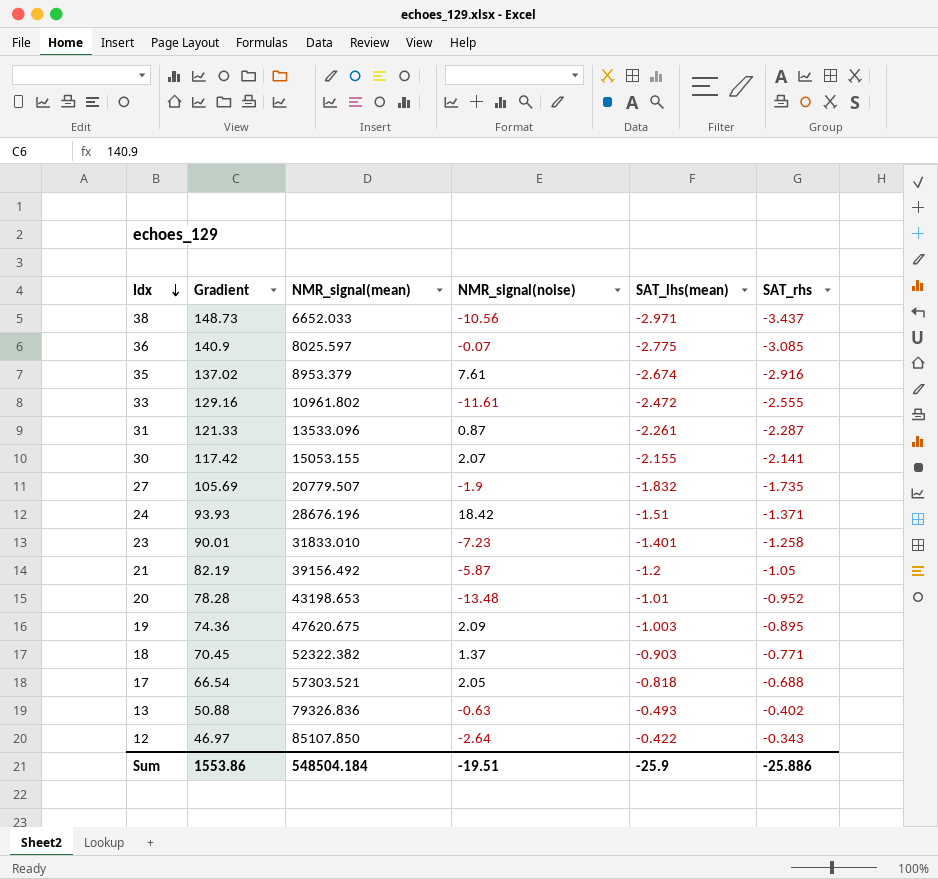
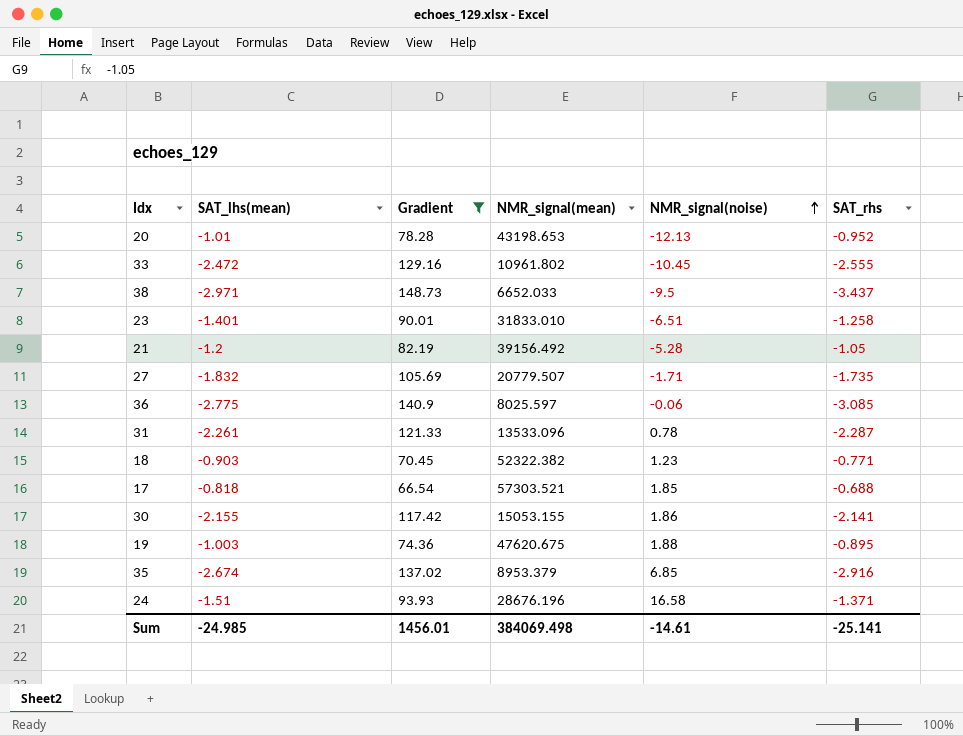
filter: none -> Gradient >= 66.54
row order: Idx descending -> NMR_signal(noise) ascending
column SAT_lhs(mean) | position: 5 -> 2
20 | NMR_signal(noise): -13.48 -> -12.13
33 | NMR_signal(noise): -11.61 -> -10.45
38 | NMR_signal(noise): -10.56 -> -9.5
23 | NMR_signal(noise): -7.23 -> -6.51
21 | NMR_signal(noise): -5.87 -> -5.28
27 | NMR_signal(noise): -1.9 -> -1.71
36 | NMR_signal(noise): -0.07 -> -0.06
31 | NMR_signal(noise): 0.87 -> 0.78
18 | NMR_signal(noise): 1.37 -> 1.23
17 | NMR_signal(noise): 2.05 -> 1.85
30 | NMR_signal(noise): 2.07 -> 1.86
19 | NMR_signal(noise): 2.09 -> 1.88
35 | NMR_signal(noise): 7.61 -> 6.85
24 | NMR_signal(noise): 18.42 -> 16.58
Sum | SAT_lhs(mean): -25.9 -> -24.985
Sum | Gradient: 1553.86 -> 1456.01
Sum | NMR_signal(mean): 548504.184 -> 384069.498
Sum | NMR_signal(noise): -19.51 -> -14.61
Sum | SAT_rhs: -25.886 -> -25.141

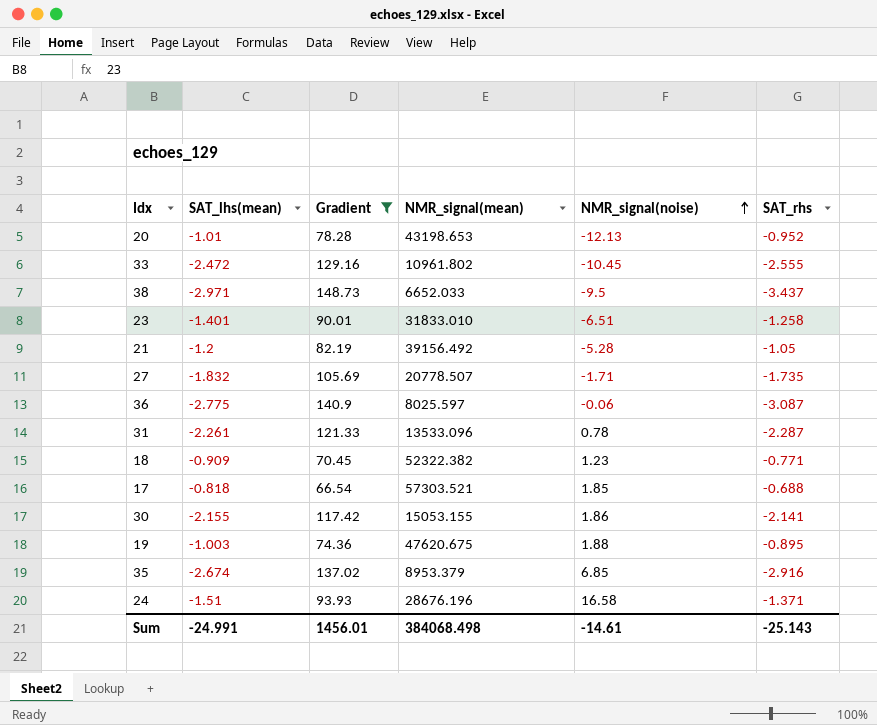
27 | NMR_signal(mean): 20779.507 -> 20778.507
36 | SAT_rhs: -3.085 -> -3.087
18 | SAT_lhs(mean): -0.903 -> -0.909
Sum | SAT_lhs(mean): -24.985 -> -24.991
Sum | NMR_signal(mean): 384069.498 -> 384068.498
Sum | SAT_rhs: -25.141 -> -25.143

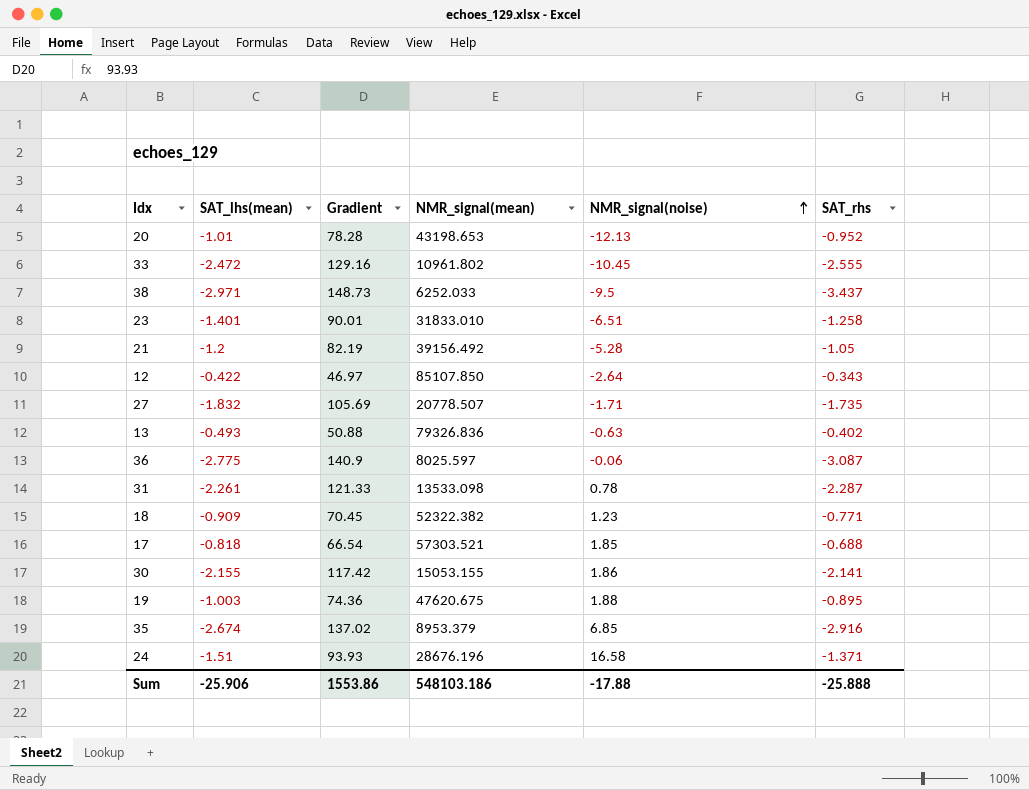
filter: Gradient >= 66.54 -> none
38 | NMR_signal(mean): 6652.033 -> 6252.033
31 | NMR_signal(mean): 13533.096 -> 13533.098
Sum | SAT_lhs(mean): -24.991 -> -25.906
Sum | Gradient: 1456.01 -> 1553.86
Sum | NMR_signal(mean): 384068.498 -> 548103.186
Sum | NMR_signal(noise): -14.61 -> -17.88
Sum | SAT_rhs: -25.143 -> -25.888

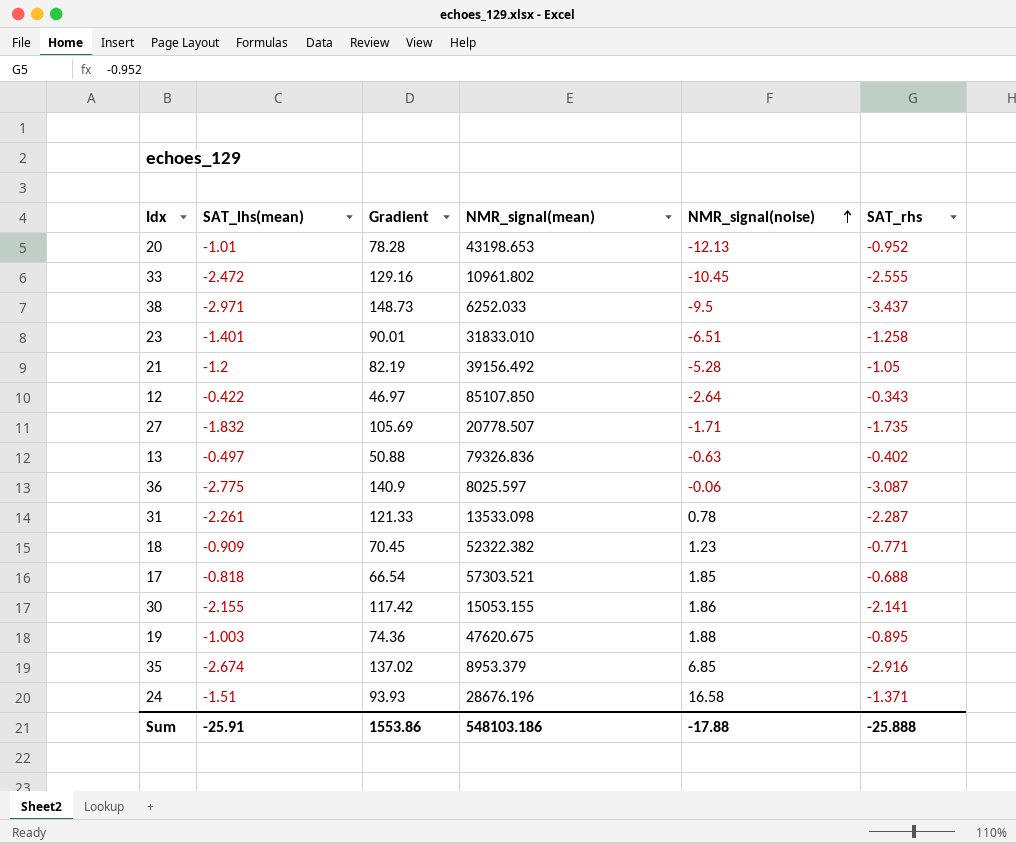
13 | SAT_lhs(mean): -0.493 -> -0.497
Sum | SAT_lhs(mean): -25.906 -> -25.91

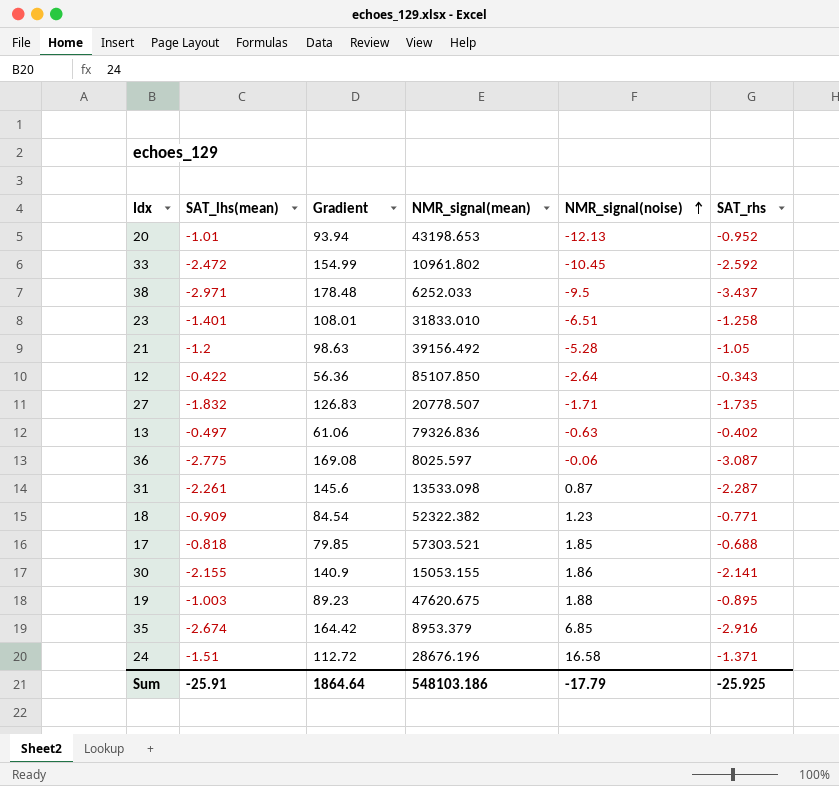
20 | Gradient: 78.28 -> 93.94
33 | Gradient: 129.16 -> 154.99
33 | SAT_rhs: -2.555 -> -2.592
38 | Gradient: 148.73 -> 178.48
23 | Gradient: 90.01 -> 108.01
21 | Gradient: 82.19 -> 98.63
12 | Gradient: 46.97 -> 56.36
27 | Gradient: 105.69 -> 126.83
13 | Gradient: 50.88 -> 61.06
36 | Gradient: 140.9 -> 169.08
31 | Gradient: 121.33 -> 145.6
31 | NMR_signal(noise): 0.78 -> 0.87
18 | Gradient: 70.45 -> 84.54
17 | Gradient: 66.54 -> 79.85
30 | Gradient: 117.42 -> 140.9
19 | Gradient: 74.36 -> 89.23
35 | Gradient: 137.02 -> 164.42
24 | Gradient: 93.93 -> 112.72
Sum | Gradient: 1553.86 -> 1864.64
Sum | NMR_signal(noise): -17.88 -> -17.79
Sum | SAT_rhs: -25.888 -> -25.925

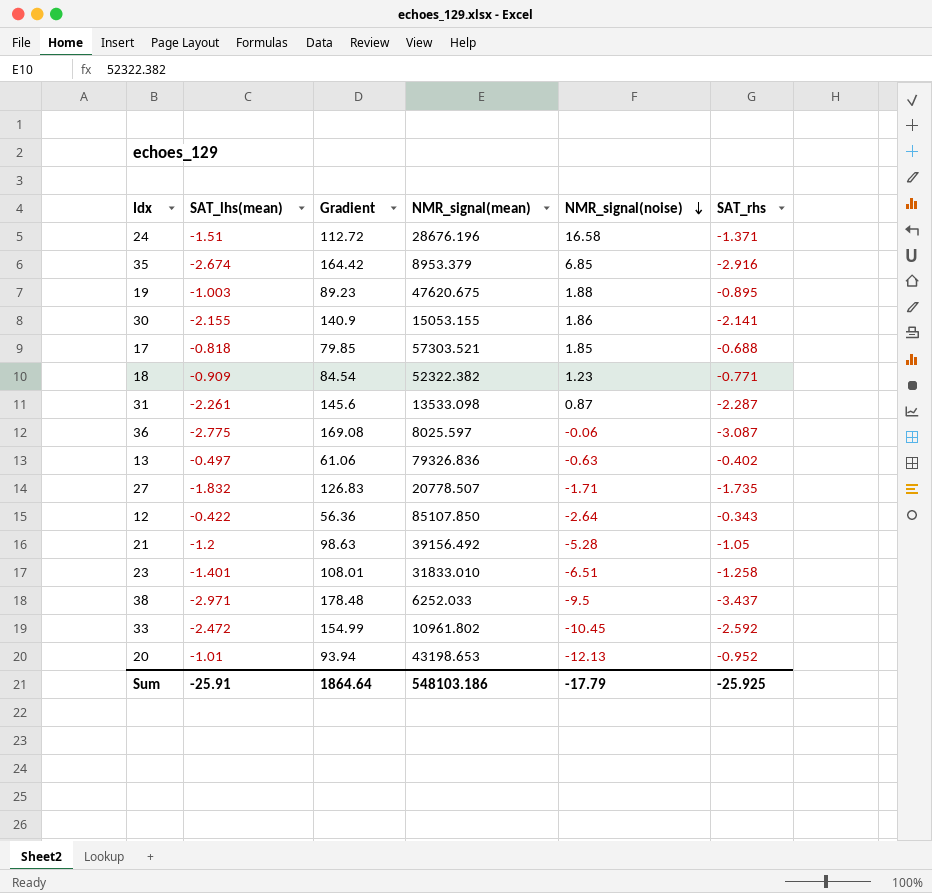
row order: NMR_signal(noise) ascending -> NMR_signal(noise) descending

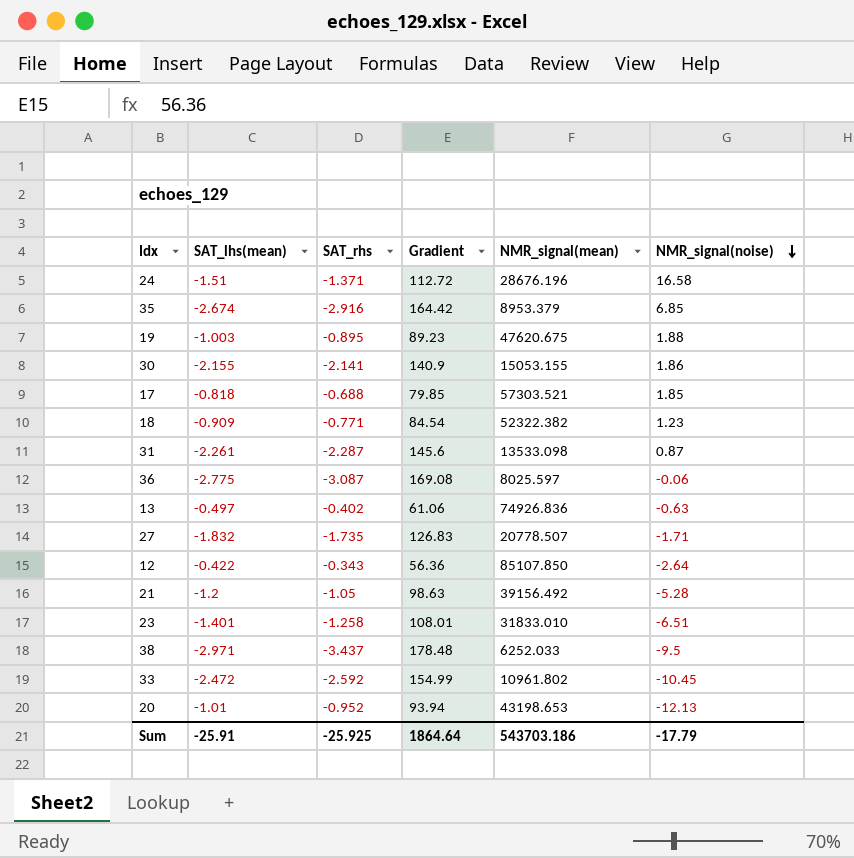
column SAT_rhs | position: 6 -> 3
13 | NMR_signal(mean): 79326.836 -> 74926.836
Sum | NMR_signal(mean): 548103.186 -> 543703.186

